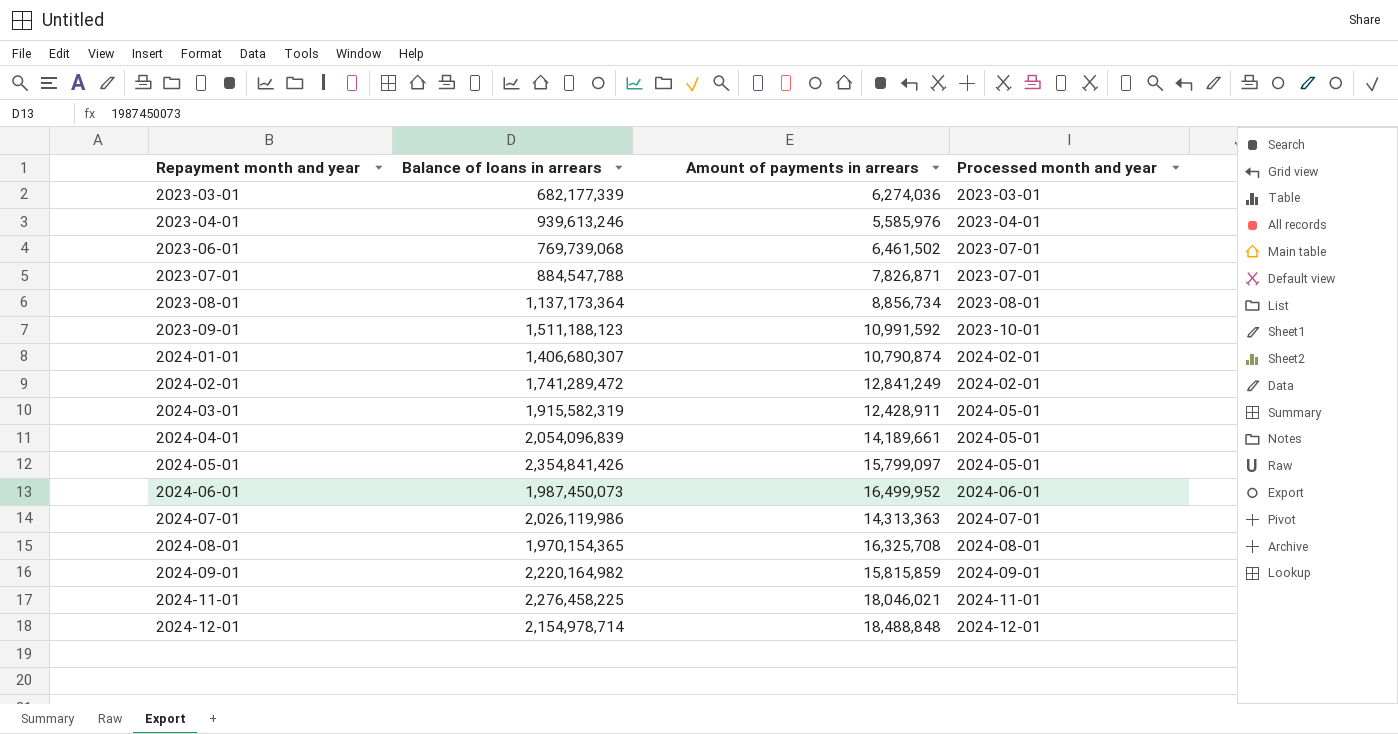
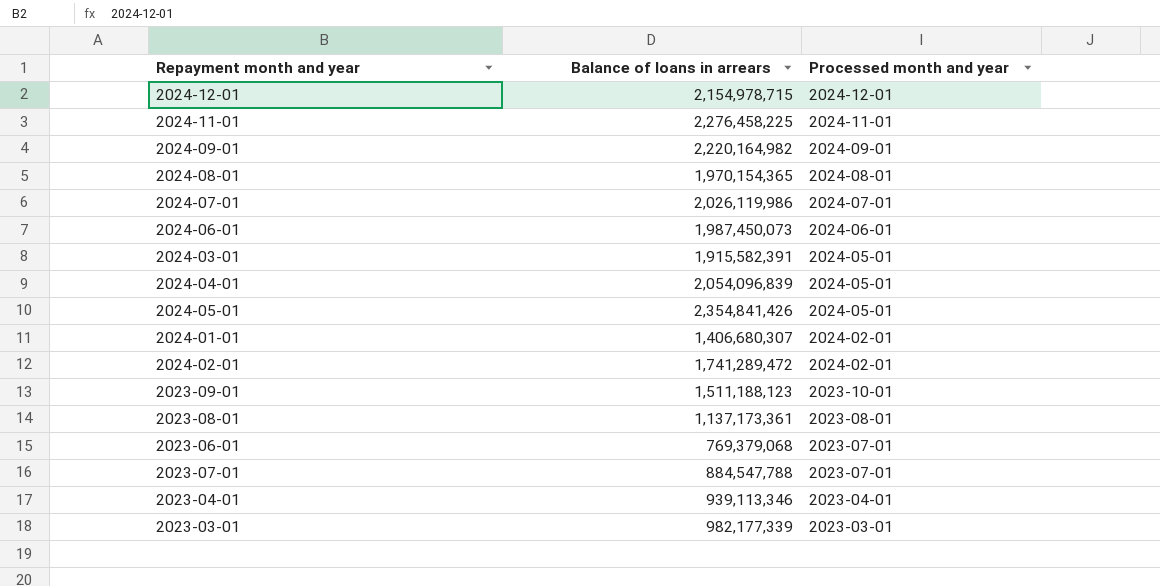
row order: Repayment month and year ascending -> Processed month and year descending
column Amount of payments in arrears | position: 3 -> none
2024-12-01 | Balance of loans in arrears: 2,154,978,714 -> 2,154,978,715
2024-03-01 | Balance of loans in arrears: 1,915,582,319 -> 1,915,582,391
2023-08-01 | Balance of loans in arrears: 1,137,173,364 -> 1,137,173,361
2023-06-01 | Balance of loans in arrears: 769,739,068 -> 769,379,068
2023-04-01 | Balance of loans in arrears: 939,613,246 -> 939,113,346
2023-03-01 | Balance of loans in arrears: 682,177,339 -> 982,177,339

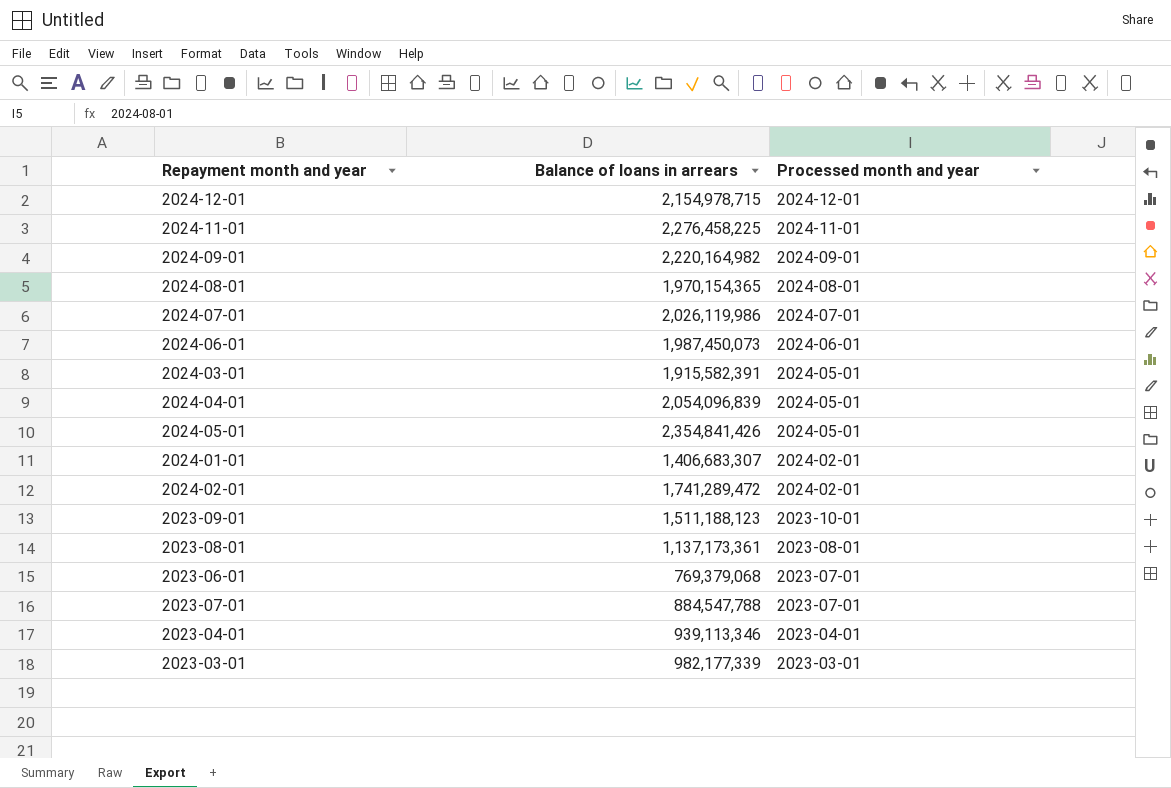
2024-01-01 | Balance of loans in arrears: 1,406,680,307 -> 1,406,683,307

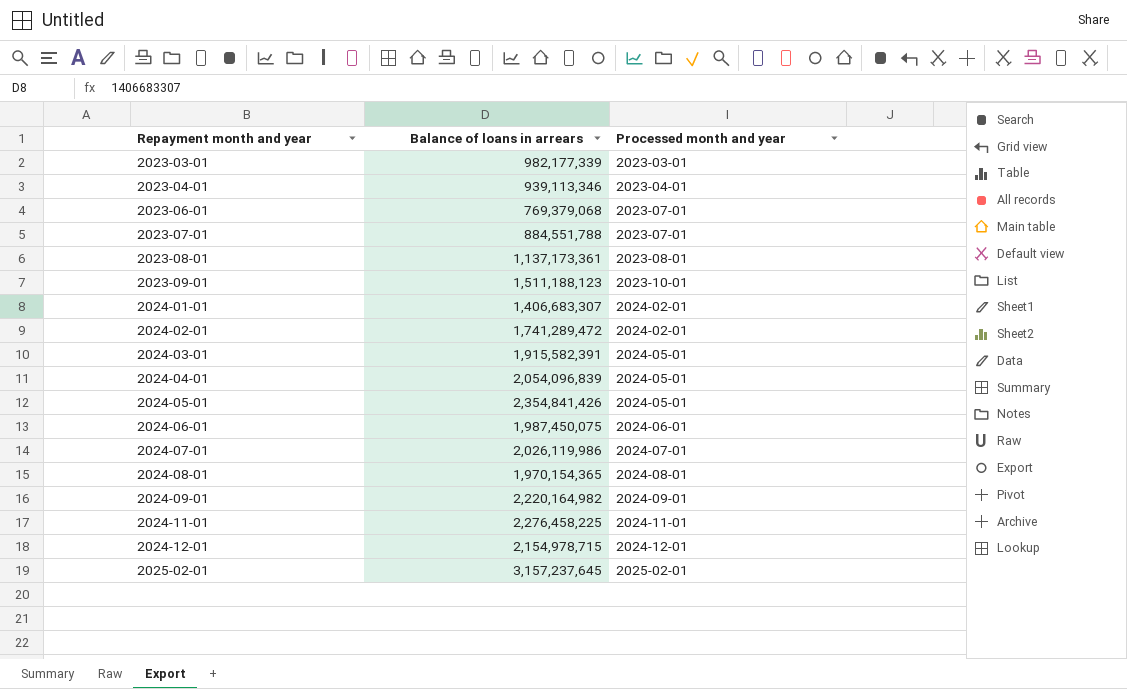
row order: Processed month and year descending -> Repayment month and year ascending
2023-07-01 | Balance of loans in arrears: 884,547,788 -> 884,551,788
2024-06-01 | Balance of loans in arrears: 1,987,450,073 -> 1,987,450,075
row 2025-02-01: none -> 3,157,237,645 | 2025-02-01

